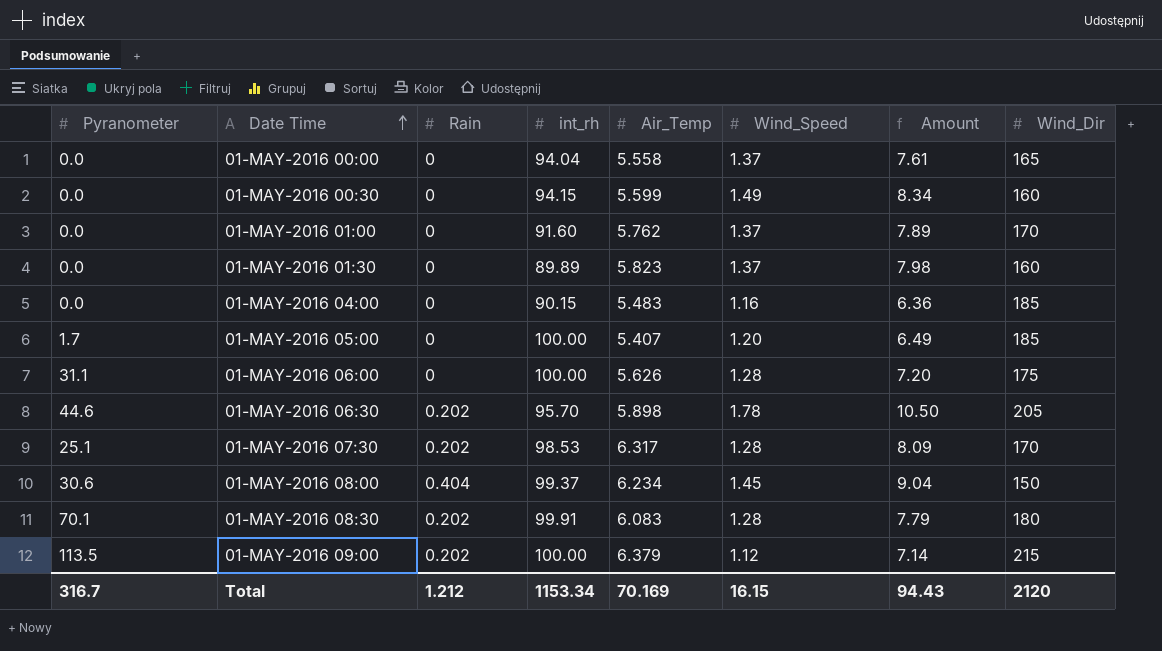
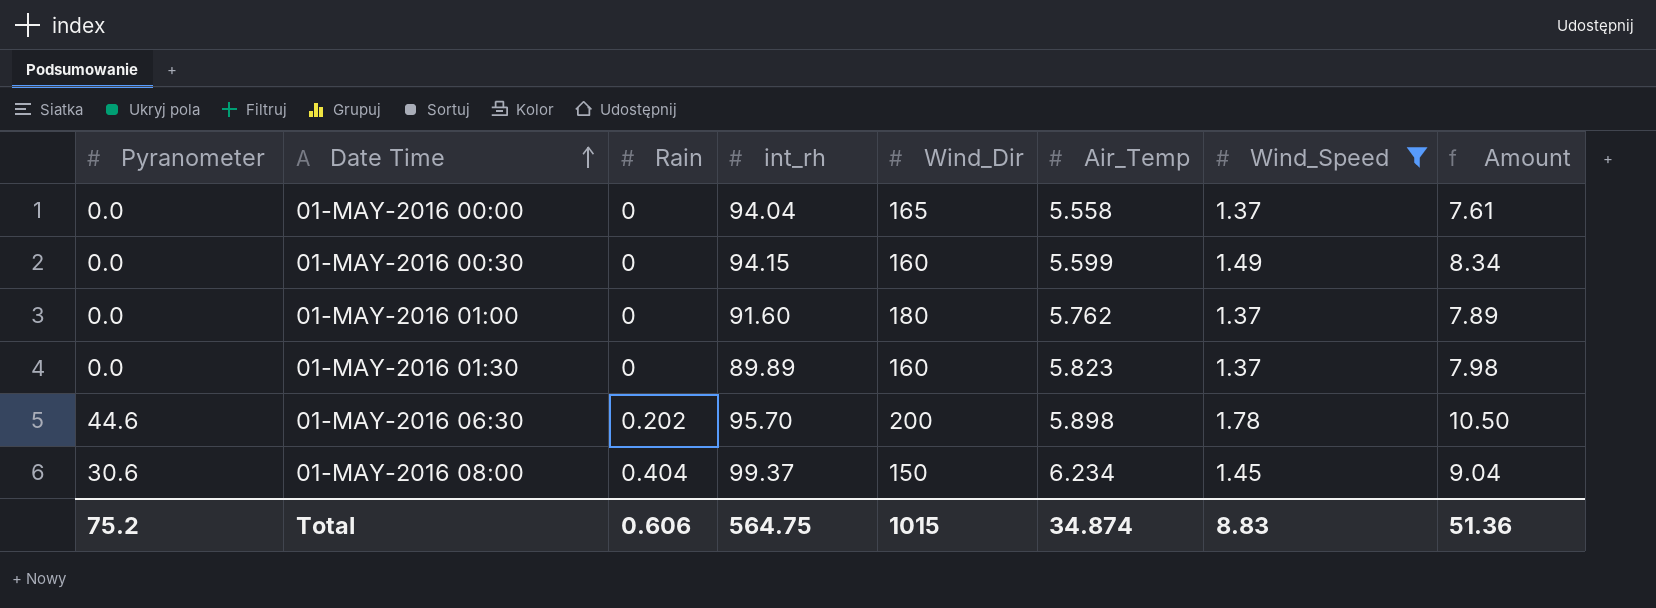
filter: none -> Wind_Speed >= 1.37
column Wind_Dir | position: 8 -> 5
01-MAY-2016 01:00 | Wind_Dir: 170 -> 180
01-MAY-2016 06:30 | Wind_Dir: 205 -> 200
Total | Pyranometer: 316.7 -> 75.2
Total | Rain: 1.212 -> 0.606
Total | int_rh: 1153.34 -> 564.75
Total | Wind_Dir: 2120 -> 1015
Total | Air_Temp: 70.169 -> 34.874
Total | Wind_Speed: 16.15 -> 8.83
Total | Amount: 94.43 -> 51.36

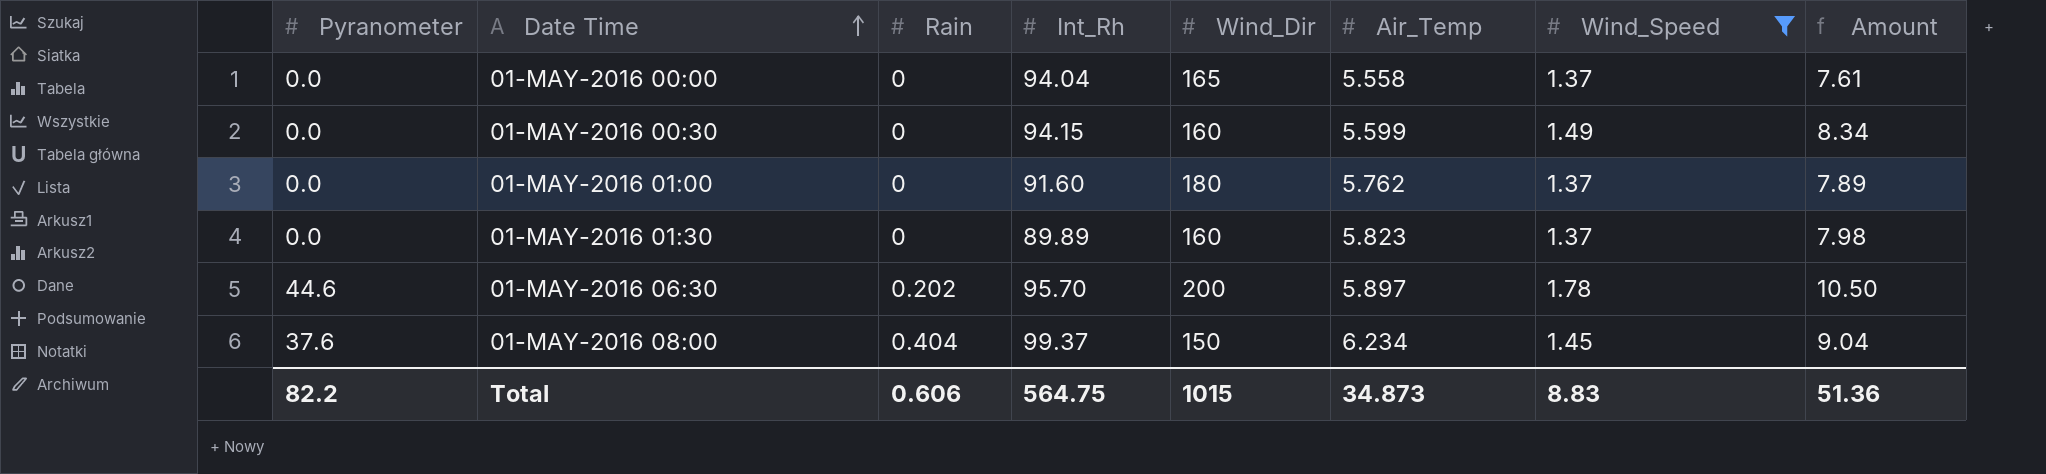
column name: int_rh -> Int_Rh
01-MAY-2016 06:30 | Air_Temp: 5.898 -> 5.897
01-MAY-2016 08:00 | Pyranometer: 30.6 -> 37.6
Total | Pyranometer: 75.2 -> 82.2
Total | Air_Temp: 34.874 -> 34.873

